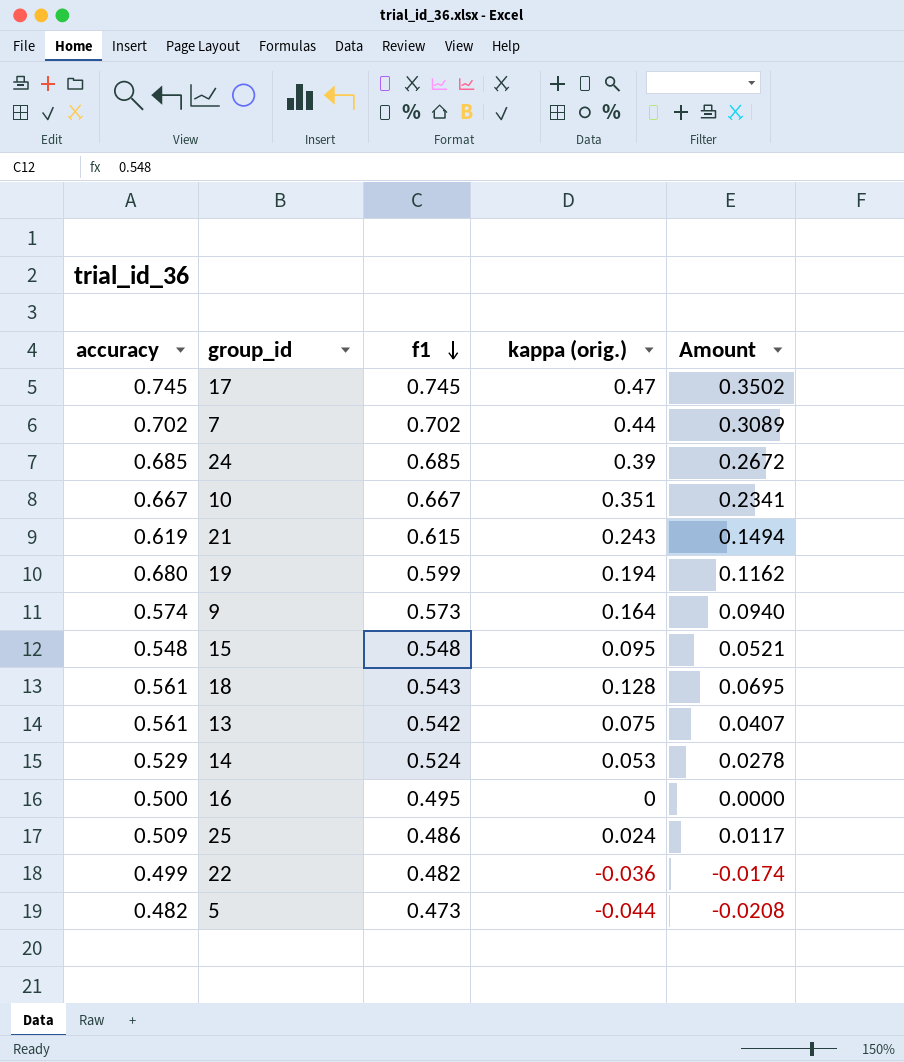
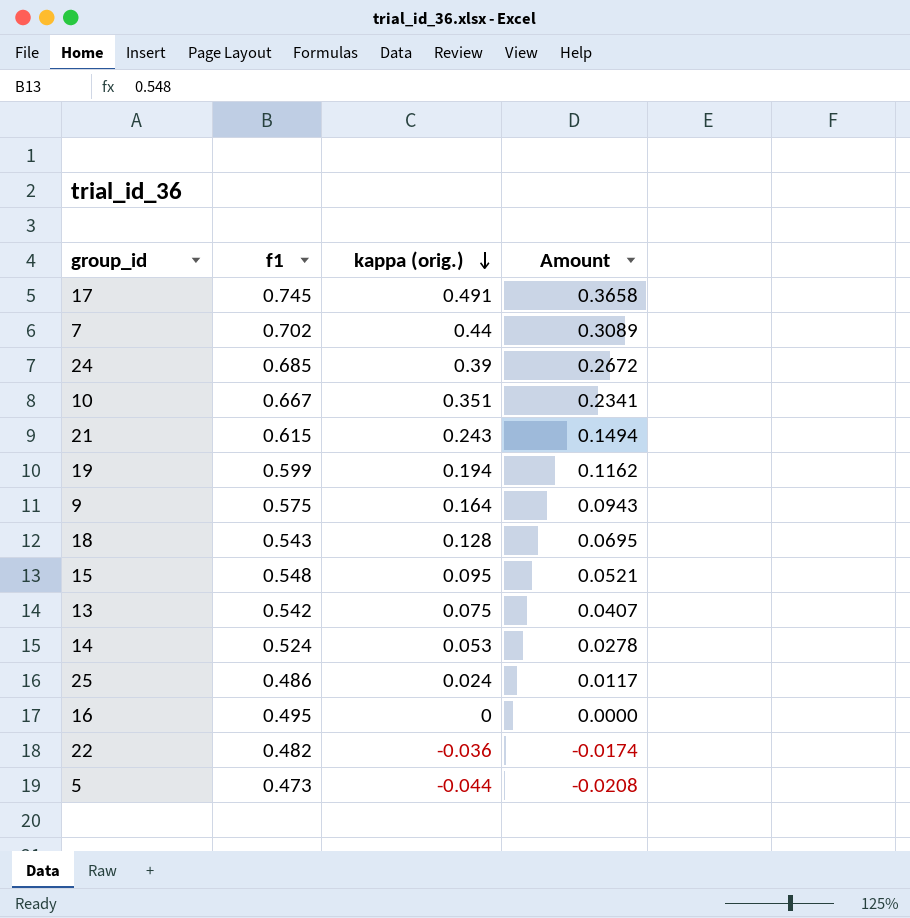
row order: f1 descending -> kappa (orig.) descending
column accuracy | position: 1 -> none
17 | kappa (orig.): 0.47 -> 0.491
17 | Amount: 0.3502 -> 0.3658
9 | f1: 0.573 -> 0.575
9 | Amount: 0.0940 -> 0.0943

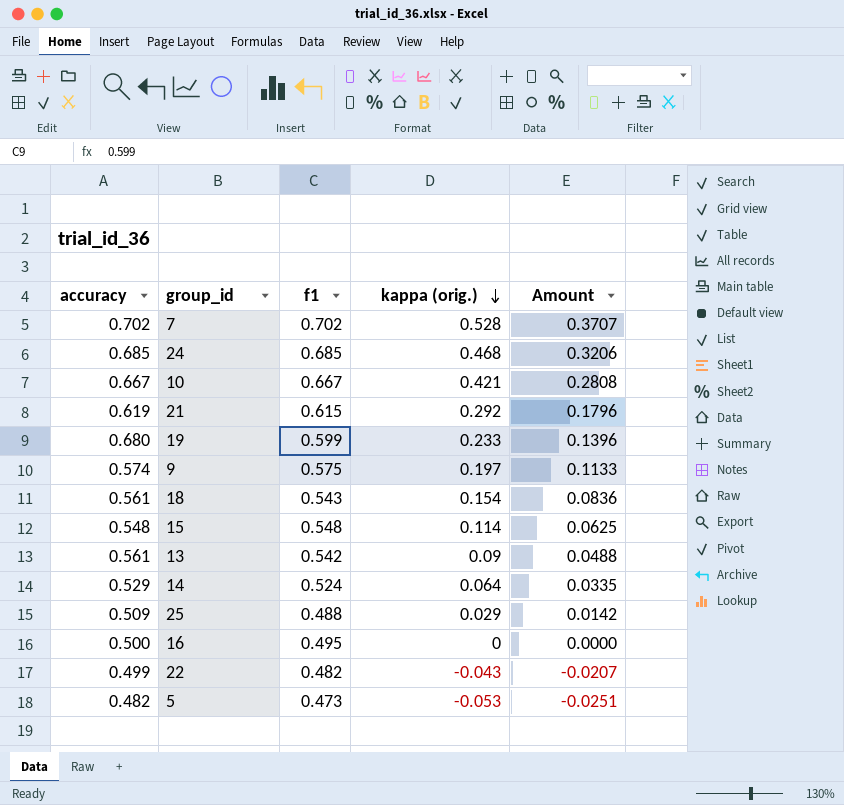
column accuracy | position: none -> 1
row 17: 0.745 | 0.491 | 0.3658 -> none
7 | kappa (orig.): 0.44 -> 0.528
7 | Amount: 0.3089 -> 0.3707
24 | kappa (orig.): 0.39 -> 0.468
24 | Amount: 0.2672 -> 0.3206
10 | kappa (orig.): 0.351 -> 0.421
10 | Amount: 0.2341 -> 0.2808
21 | kappa (orig.): 0.243 -> 0.292
21 | Amount: 0.1494 -> 0.1796
19 | kappa (orig.): 0.194 -> 0.233
19 | Amount: 0.1162 -> 0.1396
9 | kappa (orig.): 0.164 -> 0.197
9 | Amount: 0.0943 -> 0.1133
18 | kappa (orig.): 0.128 -> 0.154
18 | Amount: 0.0695 -> 0.0836
15 | kappa (orig.): 0.095 -> 0.114
15 | Amount: 0.0521 -> 0.0625
13 | kappa (orig.): 0.075 -> 0.09
13 | Amount: 0.0407 -> 0.0488
14 | kappa (orig.): 0.053 -> 0.064
14 | Amount: 0.0278 -> 0.0335
25 | f1: 0.486 -> 0.488
25 | kappa (orig.): 0.024 -> 0.029
25 | Amount: 0.0117 -> 0.0142
22 | kappa (orig.): -0.036 -> -0.043
22 | Amount: -0.0174 -> -0.0207
5 | kappa (orig.): -0.044 -> -0.053
5 | Amount: -0.0208 -> -0.0251

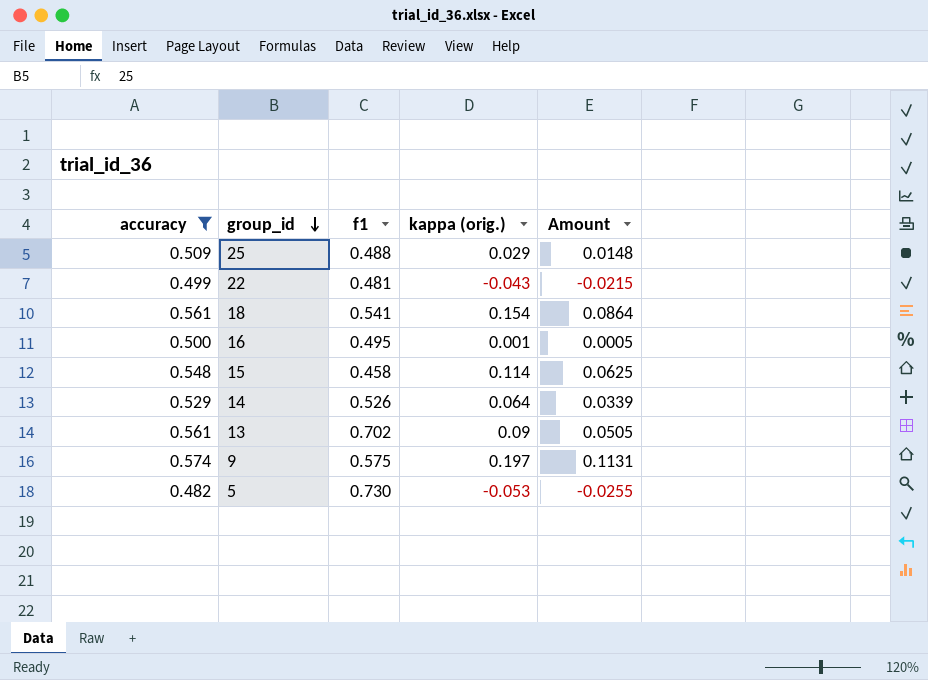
filter: none -> accuracy <= 0.574
row order: kappa (orig.) descending -> group_id descending
column Amount | formula: [f1] * [kappa (orig.)] -> [accuracy] * [kappa (orig.)]
22 | f1: 0.482 -> 0.481
18 | f1: 0.543 -> 0.541
16 | kappa (orig.): 0 -> 0.001
15 | f1: 0.548 -> 0.458
14 | f1: 0.524 -> 0.526
13 | f1: 0.542 -> 0.702
5 | f1: 0.473 -> 0.730

